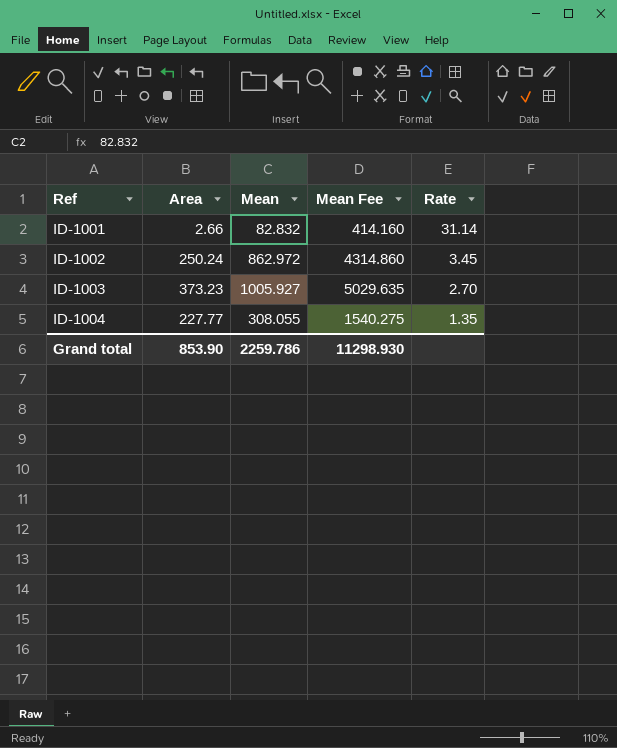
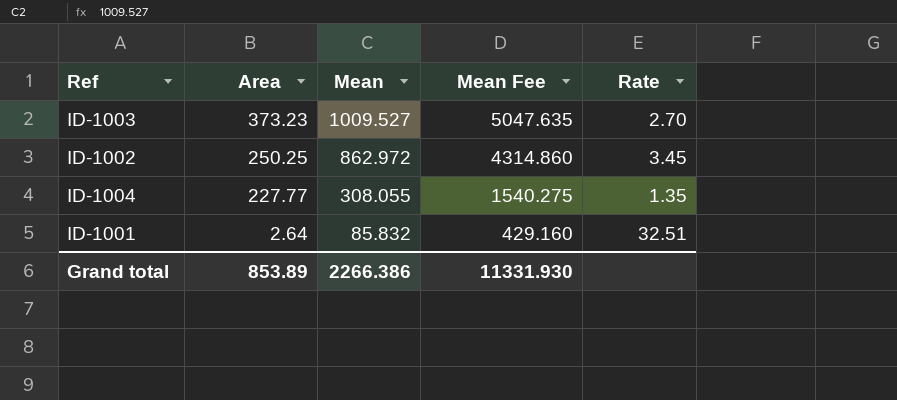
row order: Ref ascending -> Area descending
ID-1003 | Mean: 1005.927 -> 1009.527
ID-1003 | Mean Fee: 5029.635 -> 5047.635
ID-1002 | Area: 250.24 -> 250.25
ID-1001 | Area: 2.66 -> 2.64
ID-1001 | Mean: 82.832 -> 85.832
ID-1001 | Mean Fee: 414.160 -> 429.160
ID-1001 | Rate: 31.14 -> 32.51
Grand total | Area: 853.90 -> 853.89
Grand total | Mean: 2259.786 -> 2266.386
Grand total | Mean Fee: 11298.930 -> 11331.930

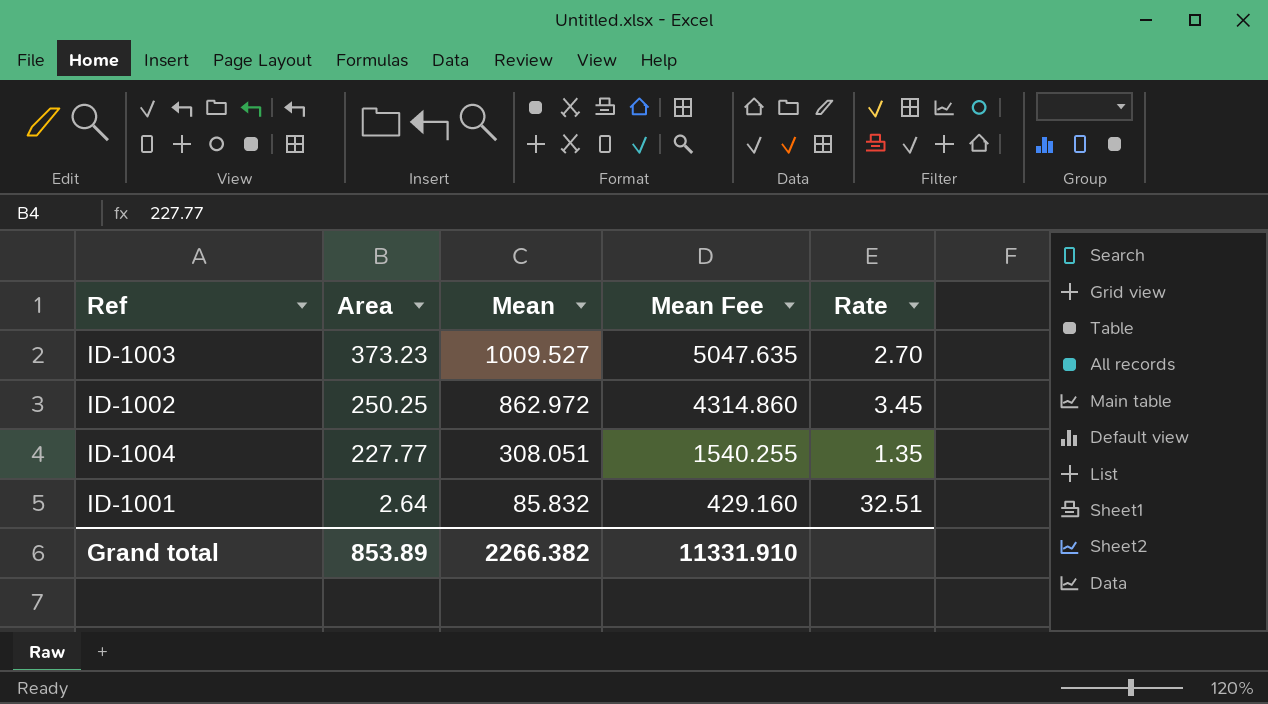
ID-1004 | Mean: 308.055 -> 308.051
ID-1004 | Mean Fee: 1540.275 -> 1540.255
Grand total | Mean: 2266.386 -> 2266.382
Grand total | Mean Fee: 11331.930 -> 11331.910

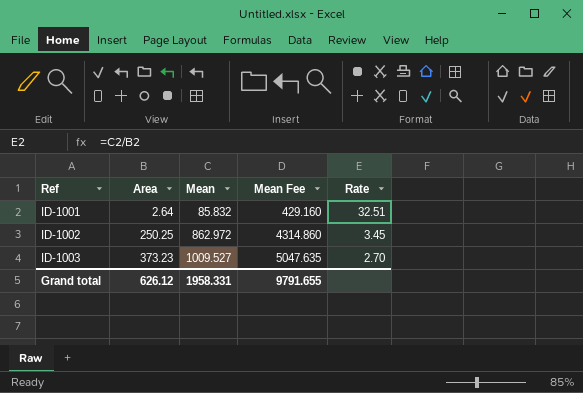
row order: Area descending -> Ref ascending
row ID-1004: 227.77 | 308.051 | 1540.255 | 1.35 -> none
Grand total | Area: 853.89 -> 626.12
Grand total | Mean: 2266.382 -> 1958.331
Grand total | Mean Fee: 11331.910 -> 9791.655

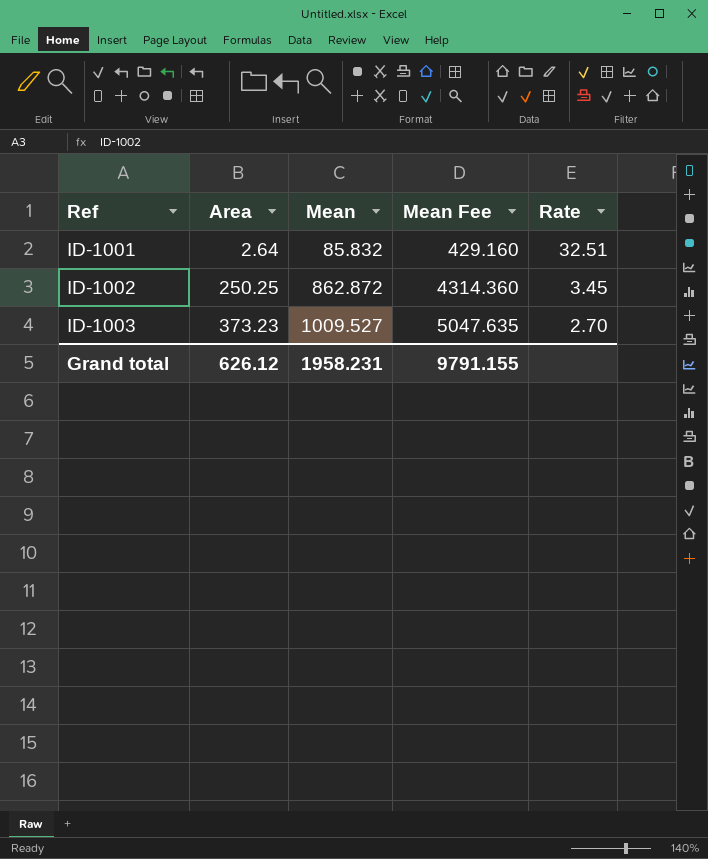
ID-1002 | Mean: 862.972 -> 862.872
ID-1002 | Mean Fee: 4314.860 -> 4314.360
Grand total | Mean: 1958.331 -> 1958.231
Grand total | Mean Fee: 9791.655 -> 9791.155

